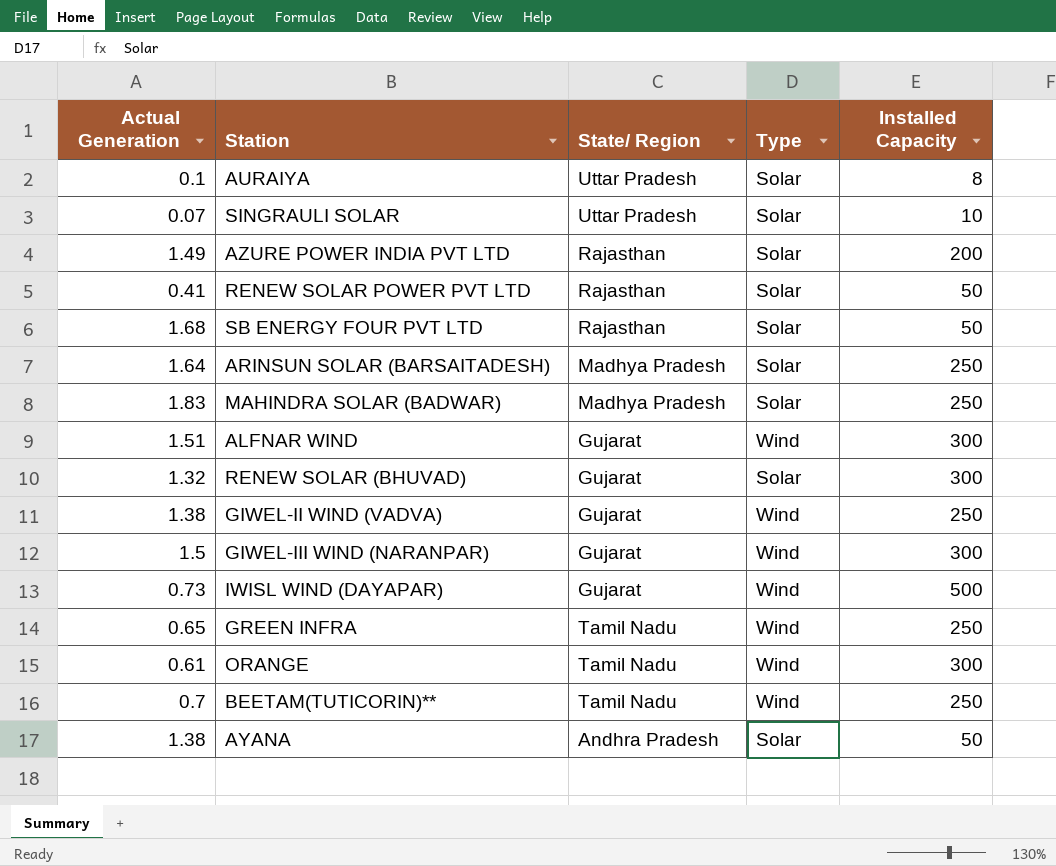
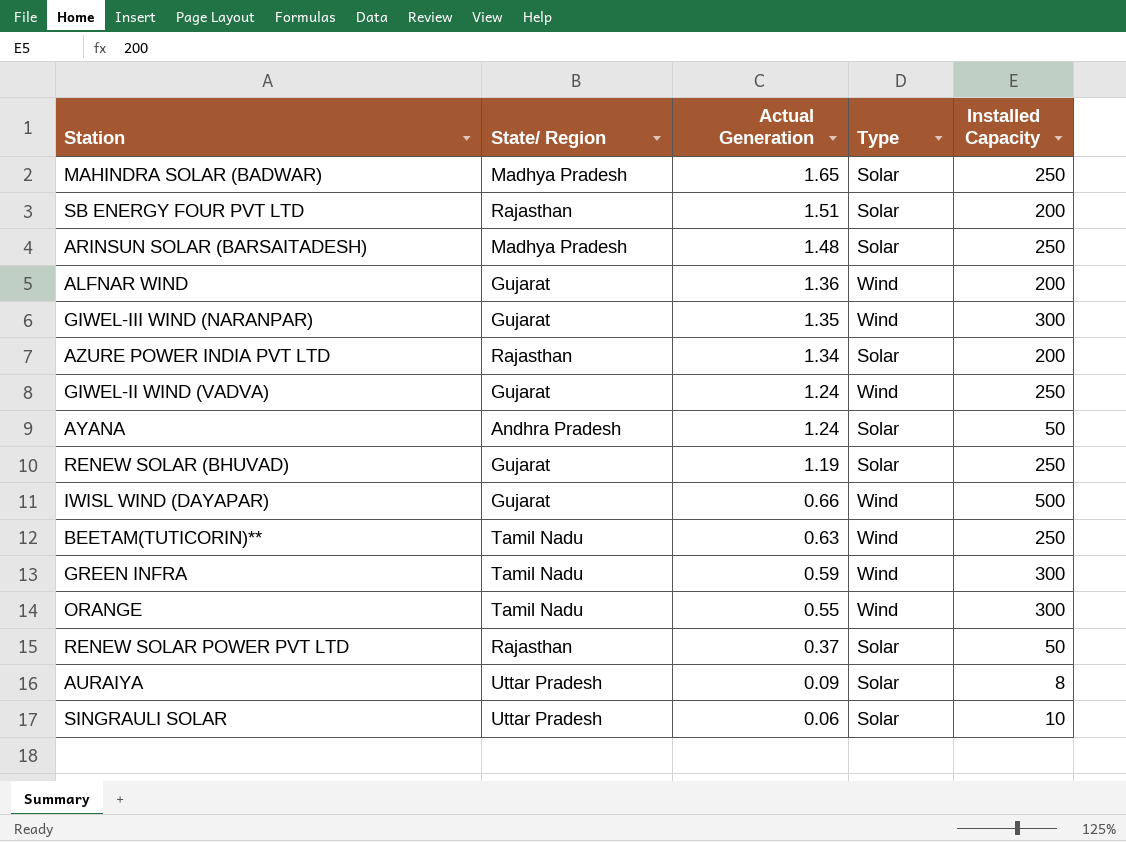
row order: none -> Actual Generation descending
column Actual Generation | position: 1 -> 3
MAHINDRA SOLAR (BADWAR) | Actual Generation: 1.83 -> 1.65
SB ENERGY FOUR PVT LTD | Actual Generation: 1.68 -> 1.51
SB ENERGY FOUR PVT LTD | Installed Capacity: 50 -> 200
ARINSUN SOLAR (BARSAITADESH) | Actual Generation: 1.64 -> 1.48
ALFNAR WIND | Actual Generation: 1.51 -> 1.36
ALFNAR WIND | Installed Capacity: 300 -> 200
GIWEL-III WIND (NARANPAR) | Actual Generation: 1.5 -> 1.35
AZURE POWER INDIA PVT LTD | Actual Generation: 1.49 -> 1.34
GIWEL-II WIND (VADVA) | Actual Generation: 1.38 -> 1.24
AYANA | Actual Generation: 1.38 -> 1.24
RENEW SOLAR (BHUVAD) | Actual Generation: 1.32 -> 1.19
RENEW SOLAR (BHUVAD) | Installed Capacity: 300 -> 250
IWISL WIND (DAYAPAR) | Actual Generation: 0.73 -> 0.66
BEETAM(TUTICORIN)** | Actual Generation: 0.7 -> 0.63
GREEN INFRA | Actual Generation: 0.65 -> 0.59
GREEN INFRA | Installed Capacity: 250 -> 300
ORANGE | Actual Generation: 0.61 -> 0.55
RENEW SOLAR POWER PVT LTD | Actual Generation: 0.41 -> 0.37
AURAIYA | Actual Generation: 0.1 -> 0.09
SINGRAULI SOLAR | Actual Generation: 0.07 -> 0.06

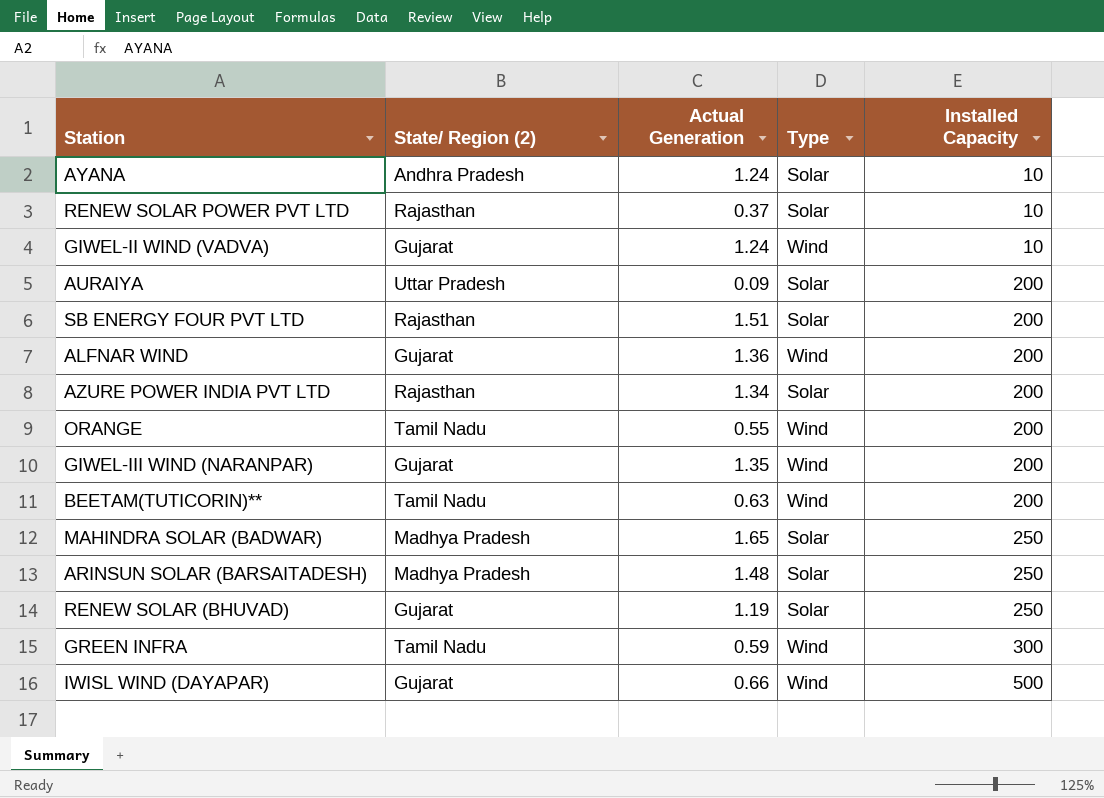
row order: Actual Generation descending -> Installed Capacity ascending
column name: State/ Region -> State/ Region (2)
row SINGRAULI SOLAR: Uttar Pradesh | 0.06 | Solar | 10 -> none
AYANA | Installed Capacity: 50 -> 10
RENEW SOLAR POWER PVT LTD | Installed Capacity: 50 -> 10
GIWEL-II WIND (VADVA) | Installed Capacity: 250 -> 10
AURAIYA | Installed Capacity: 8 -> 200
ORANGE | Installed Capacity: 300 -> 200
GIWEL-III WIND (NARANPAR) | Installed Capacity: 300 -> 200
BEETAM(TUTICORIN)** | Installed Capacity: 250 -> 200

